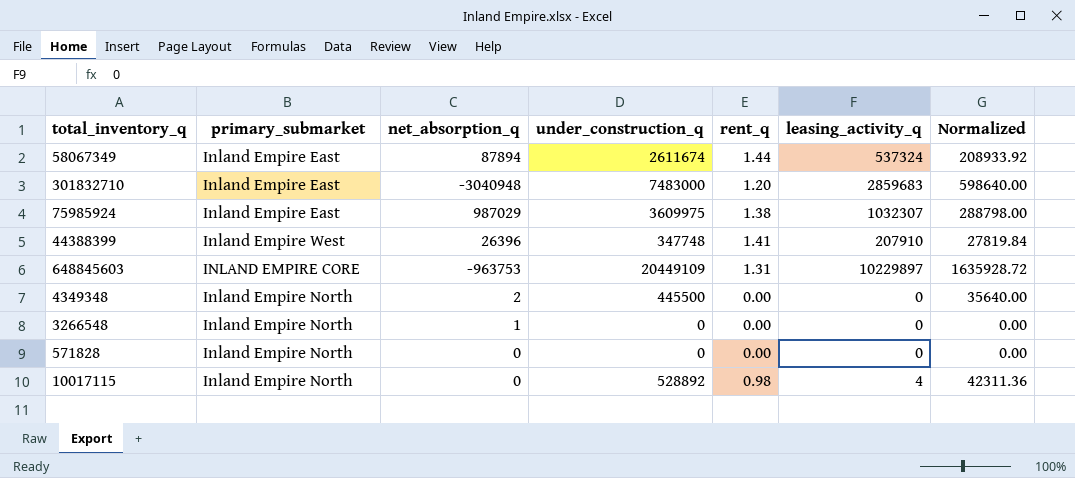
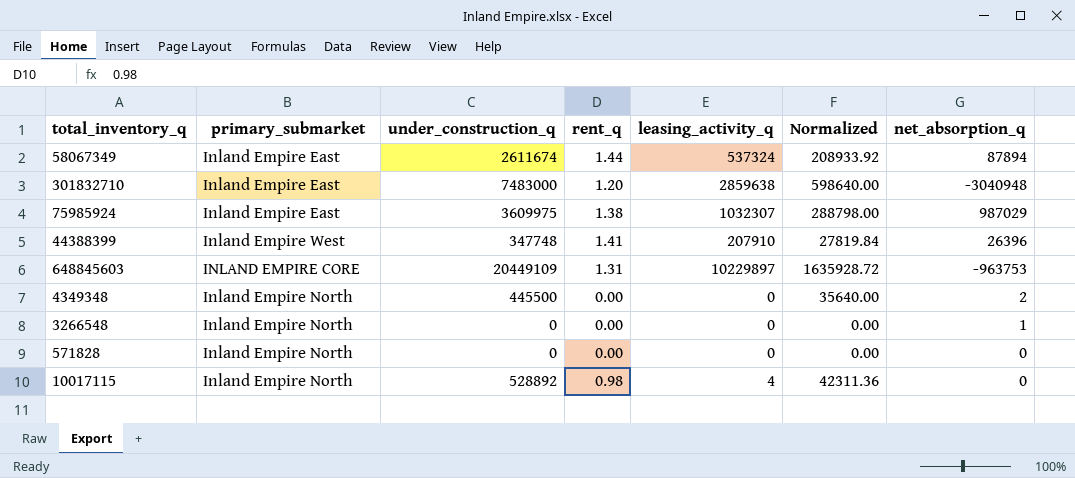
column net_absorption_q | position: 3 -> 7
301832710 | leasing_activity_q: 2859683 -> 2859638

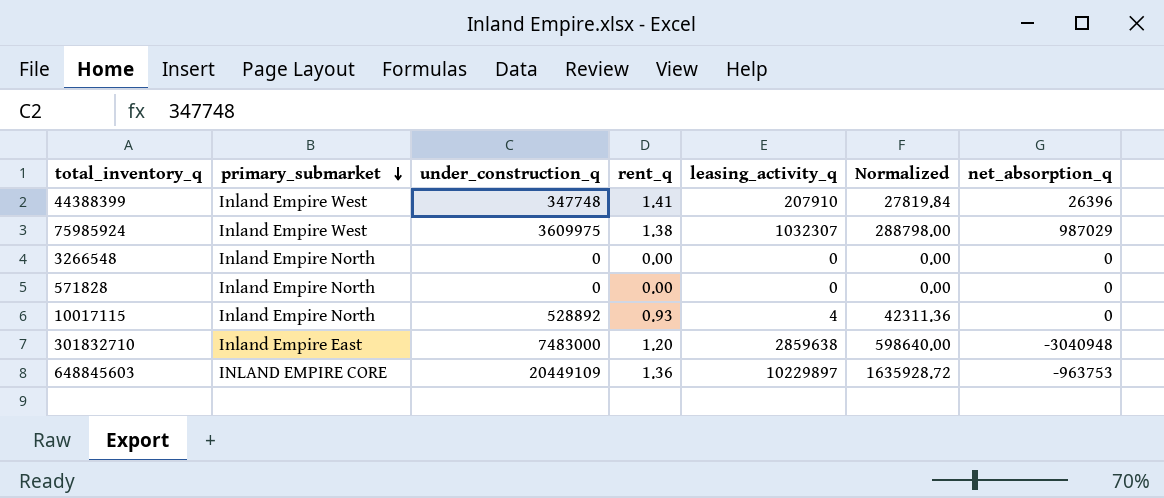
row order: none -> primary_submarket descending
row 58067349: Inland Empire East | 2611674 | 1.44 | 537324 | 208933.92 | 87894 -> none
row 4349348: Inland Empire North | 445500 | 0.00 | 0 | 35640.00 | 2 -> none
75985924 | primary_submarket: Inland Empire East -> Inland Empire West
3266548 | net_absorption_q: 1 -> 0
10017115 | rent_q: 0.98 -> 0.93
648845603 | rent_q: 1.31 -> 1.36

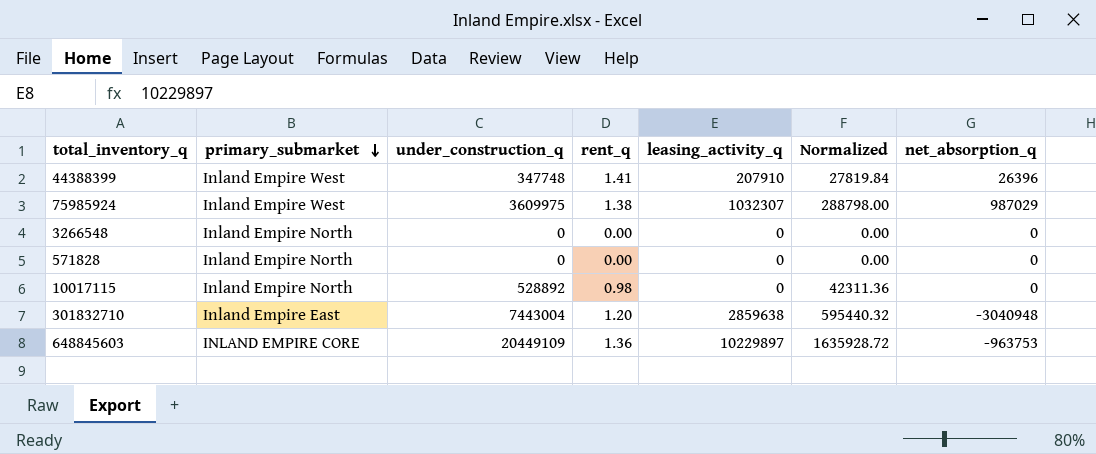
10017115 | rent_q: 0.93 -> 0.98
10017115 | leasing_activity_q: 4 -> 0
301832710 | under_construction_q: 7483000 -> 7443004
301832710 | Normalized: 598640.00 -> 595440.32

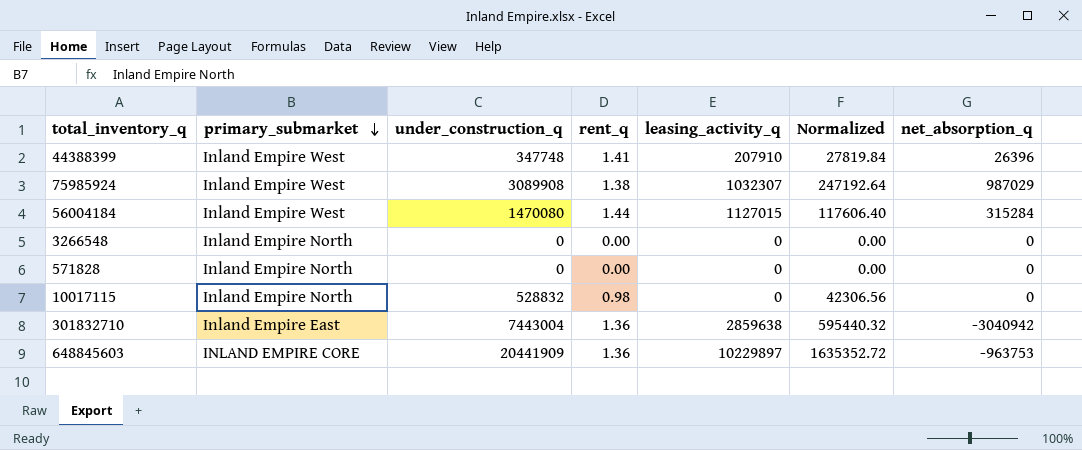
75985924 | under_construction_q: 3609975 -> 3089908
75985924 | Normalized: 288798.00 -> 247192.64
row 56004184: none -> Inland Empire West | 1470080 | 1.44 | 1127015 | 117606.40 | 315284
10017115 | under_construction_q: 528892 -> 528832
10017115 | Normalized: 42311.36 -> 42306.56
301832710 | rent_q: 1.20 -> 1.36
301832710 | net_absorption_q: -3040948 -> -3040942
648845603 | under_construction_q: 20449109 -> 20441909
648845603 | Normalized: 1635928.72 -> 1635352.72

